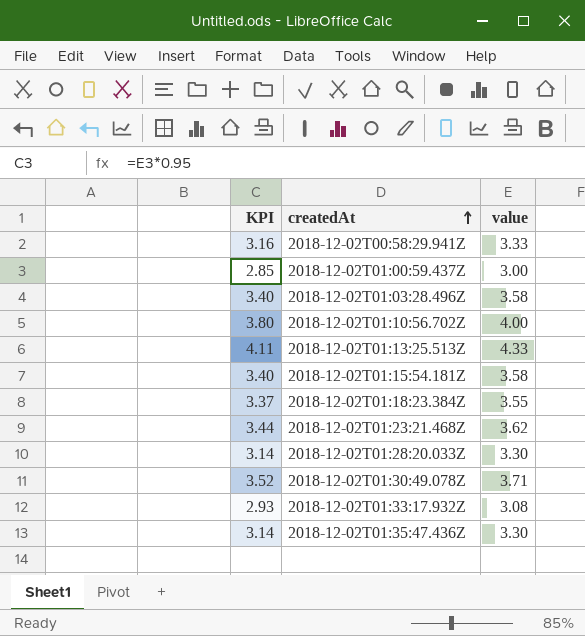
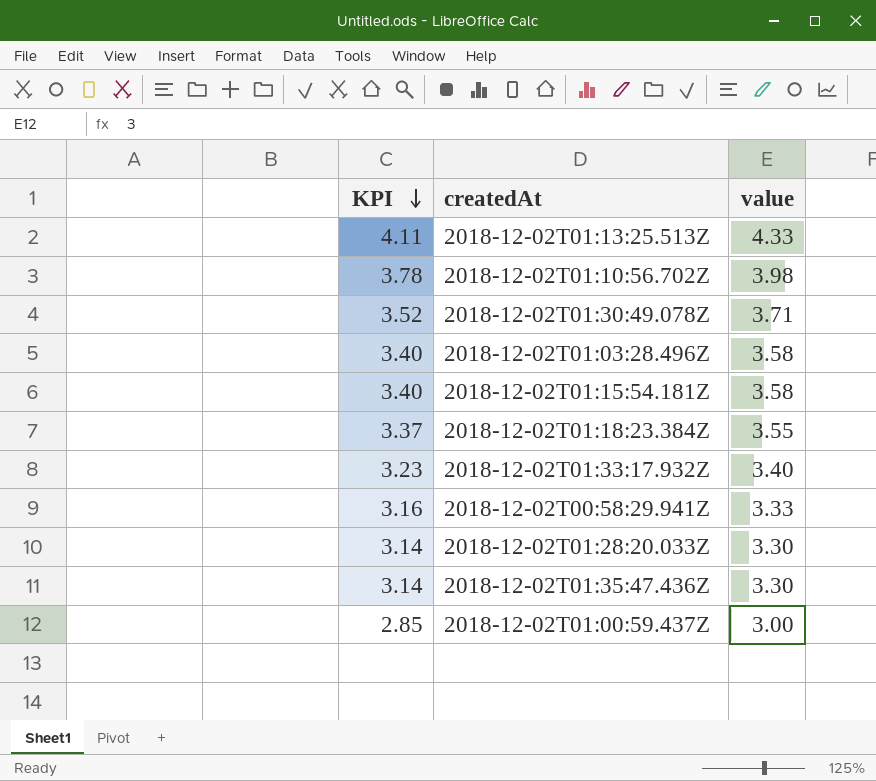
row order: createdAt ascending -> KPI descending
row 2018-12-02T01:23:21.468Z: 3.44 | 3.62 -> none
2018-12-02T01:10:56.702Z | KPI: 3.80 -> 3.78
2018-12-02T01:10:56.702Z | value: 4.00 -> 3.98
2018-12-02T01:33:17.932Z | KPI: 2.93 -> 3.23
2018-12-02T01:33:17.932Z | value: 3.08 -> 3.40

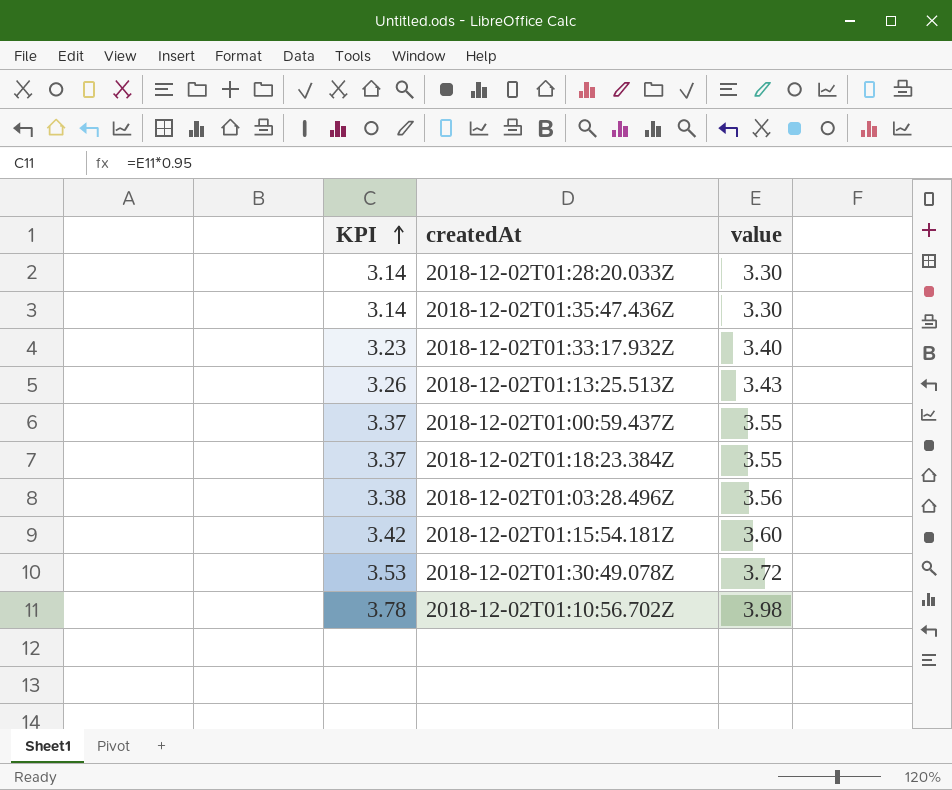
row order: KPI descending -> KPI ascending
row 2018-12-02T00:58:29.941Z: 3.16 | 3.33 -> none
2018-12-02T01:13:25.513Z | KPI: 4.11 -> 3.26
2018-12-02T01:13:25.513Z | value: 4.33 -> 3.43
2018-12-02T01:00:59.437Z | KPI: 2.85 -> 3.37
2018-12-02T01:00:59.437Z | value: 3.00 -> 3.55
2018-12-02T01:03:28.496Z | KPI: 3.40 -> 3.38
2018-12-02T01:03:28.496Z | value: 3.58 -> 3.56
2018-12-02T01:15:54.181Z | KPI: 3.40 -> 3.42
2018-12-02T01:15:54.181Z | value: 3.58 -> 3.60
2018-12-02T01:30:49.078Z | KPI: 3.52 -> 3.53
2018-12-02T01:30:49.078Z | value: 3.71 -> 3.72

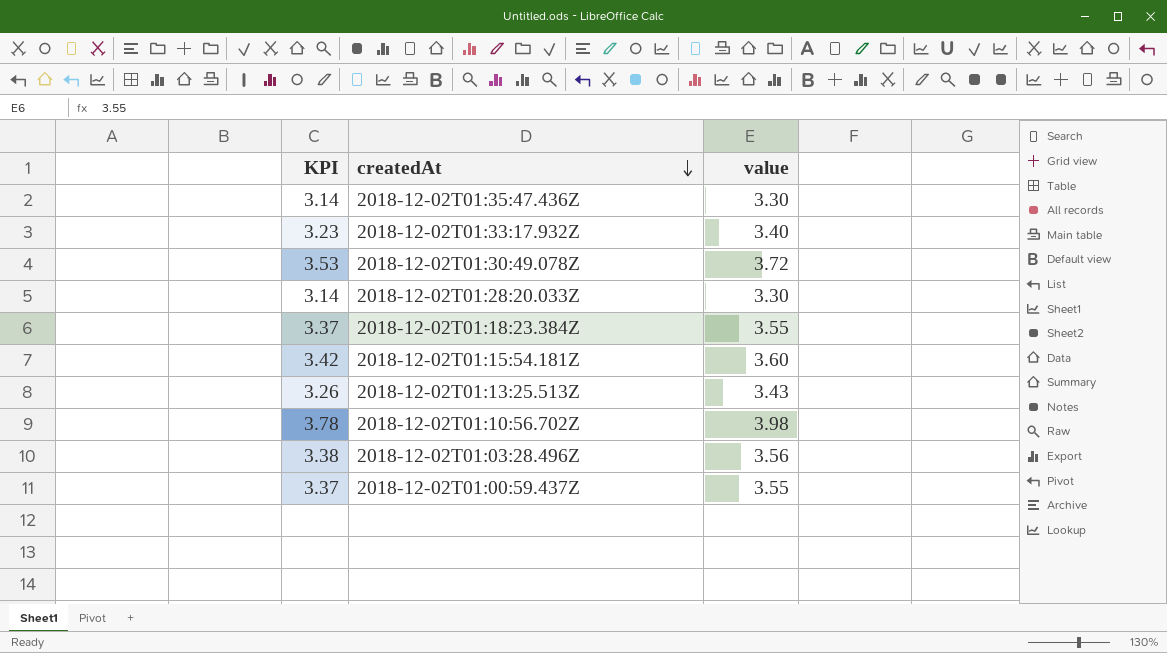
row order: KPI ascending -> createdAt descending

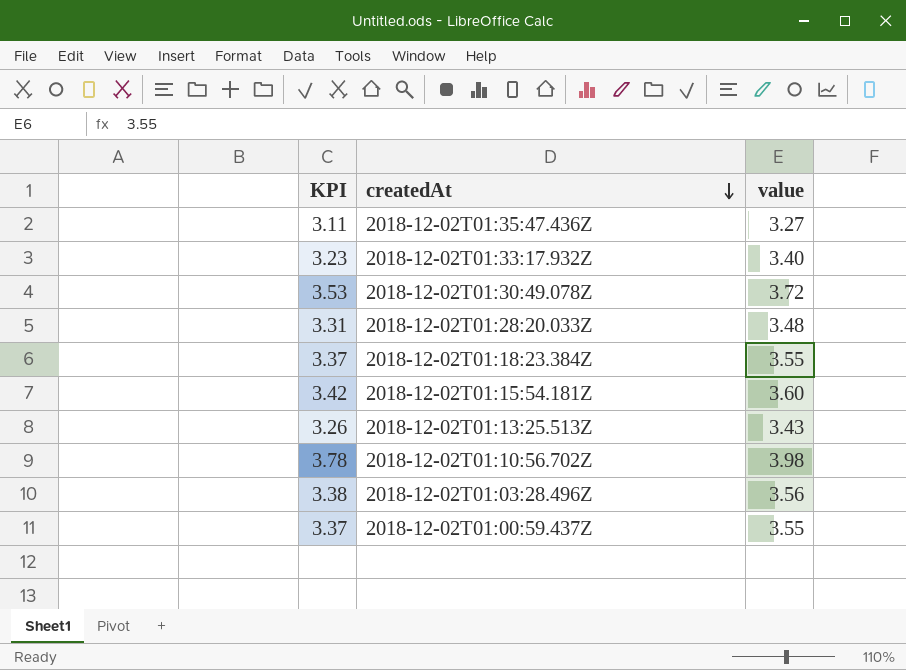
2018-12-02T01:35:47.436Z | KPI: 3.14 -> 3.11
2018-12-02T01:35:47.436Z | value: 3.30 -> 3.27
2018-12-02T01:28:20.033Z | KPI: 3.14 -> 3.31
2018-12-02T01:28:20.033Z | value: 3.30 -> 3.48

